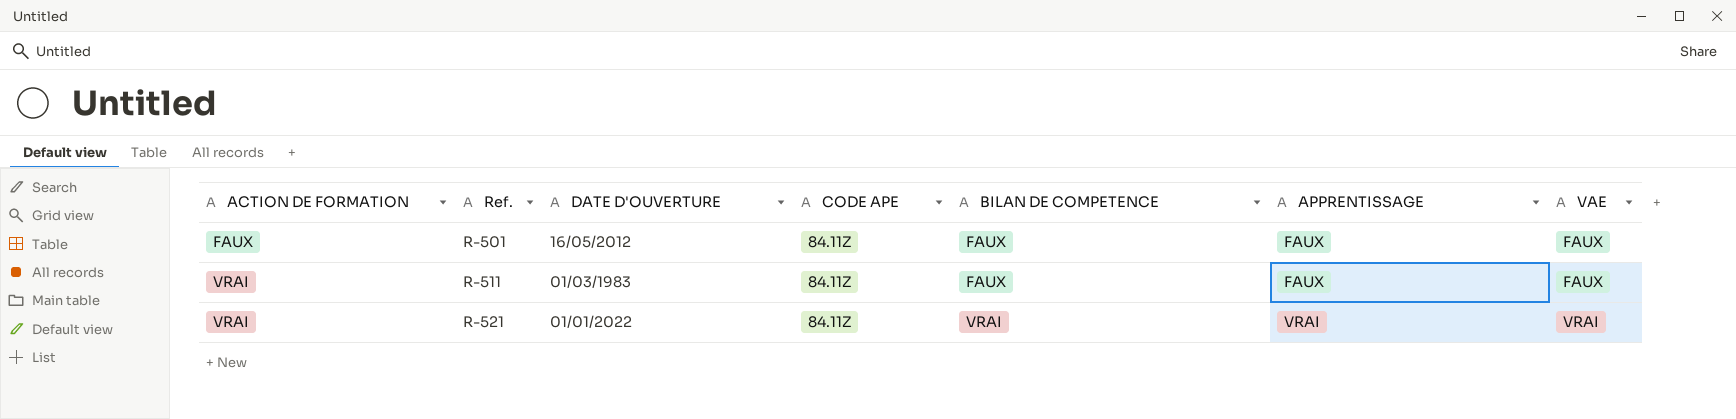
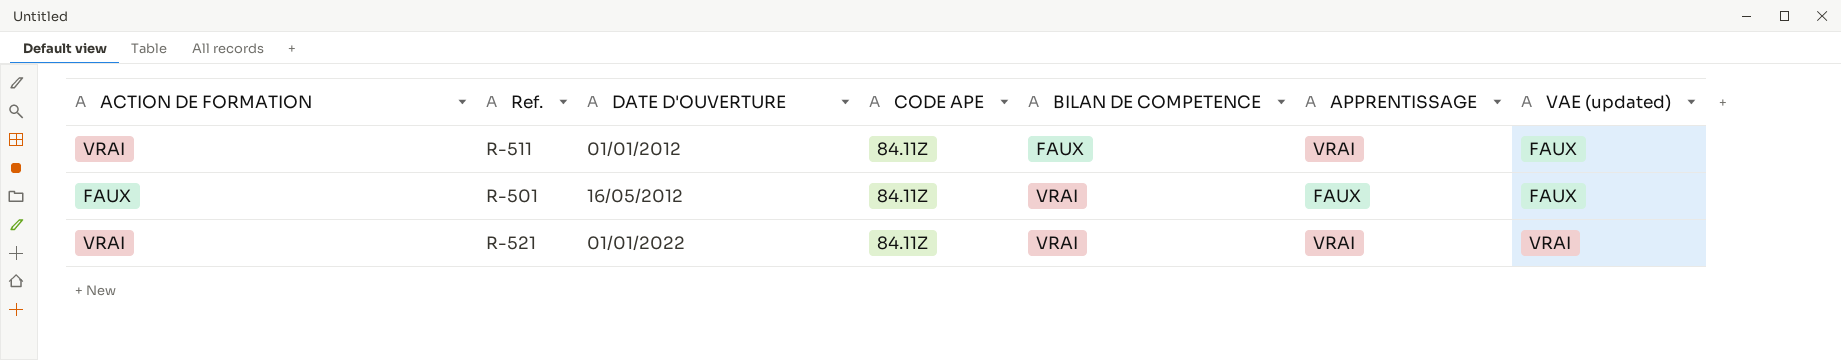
row order: ACTION DE FORMATION ascending -> DATE D'OUVERTURE ascending
column name: VAE -> VAE (updated)
R-511 | DATE D'OUVERTURE: 01/03/1983 -> 01/01/2012
R-511 | APPRENTISSAGE: FAUX -> VRAI
R-501 | BILAN DE COMPETENCE: FAUX -> VRAI

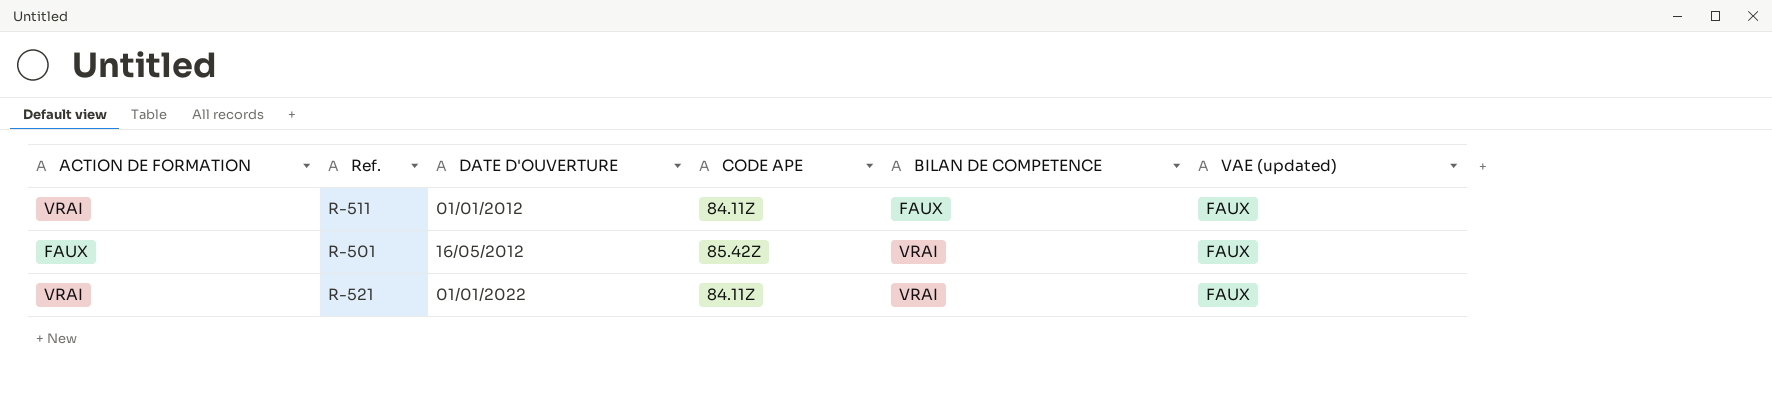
column APPRENTISSAGE | position: 6 -> none
R-501 | CODE APE: 84.11Z -> 85.42Z
R-521 | VAE (updated): VRAI -> FAUX

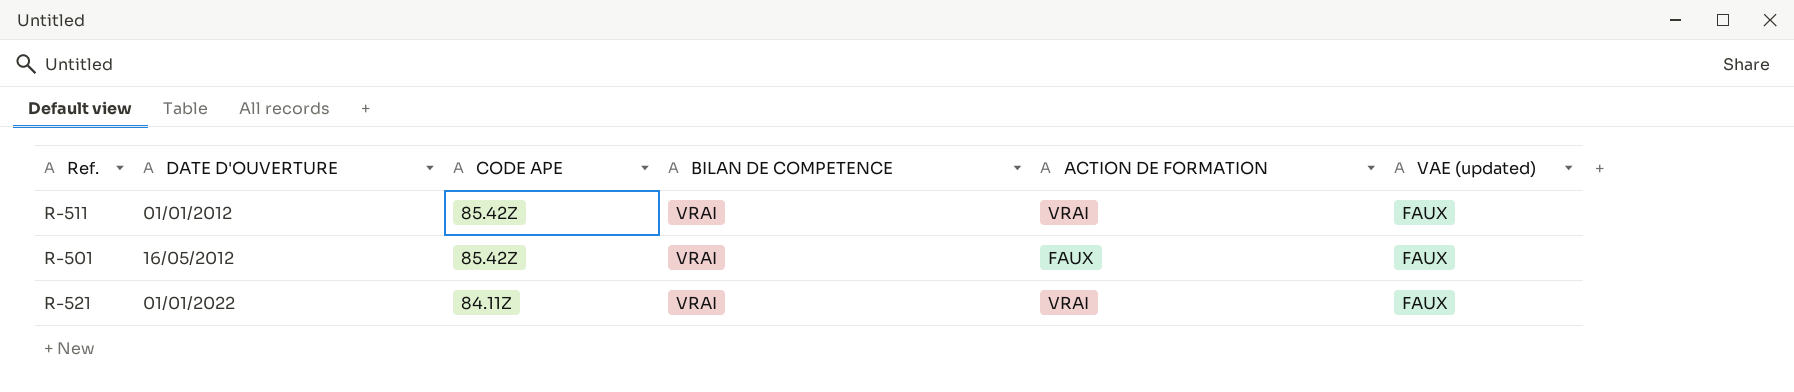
column ACTION DE FORMATION | position: 1 -> 5
R-511 | CODE APE: 84.11Z -> 85.42Z
R-511 | BILAN DE COMPETENCE: FAUX -> VRAI

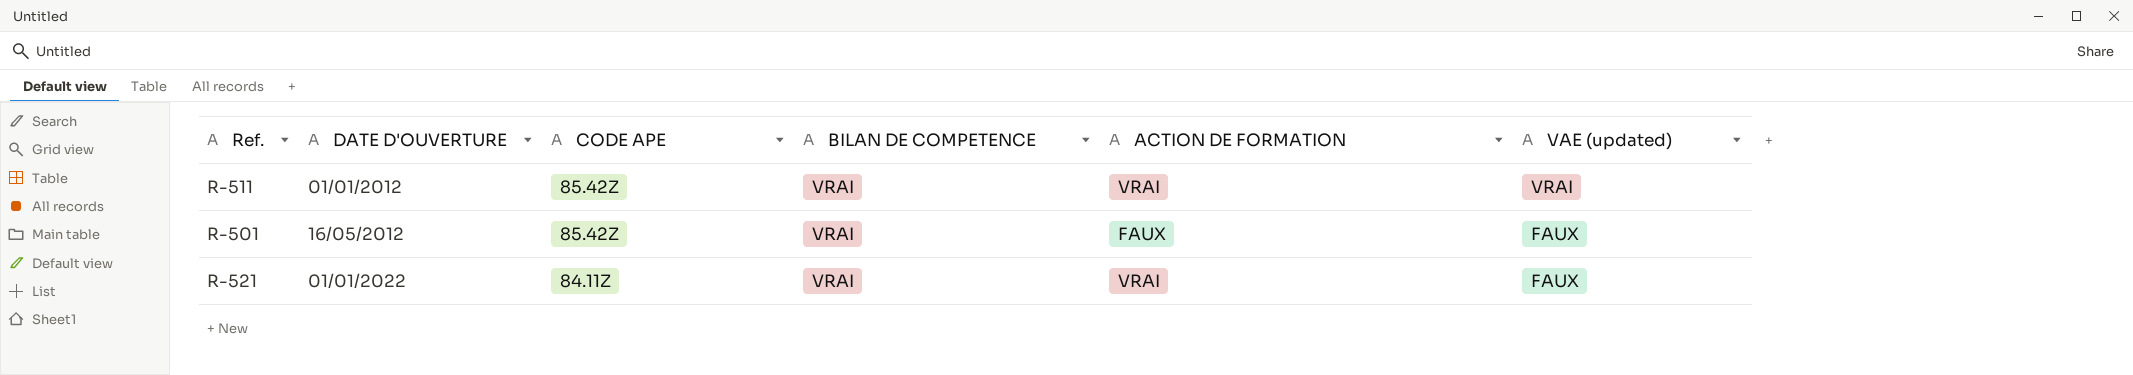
R-511 | VAE (updated): FAUX -> VRAI

